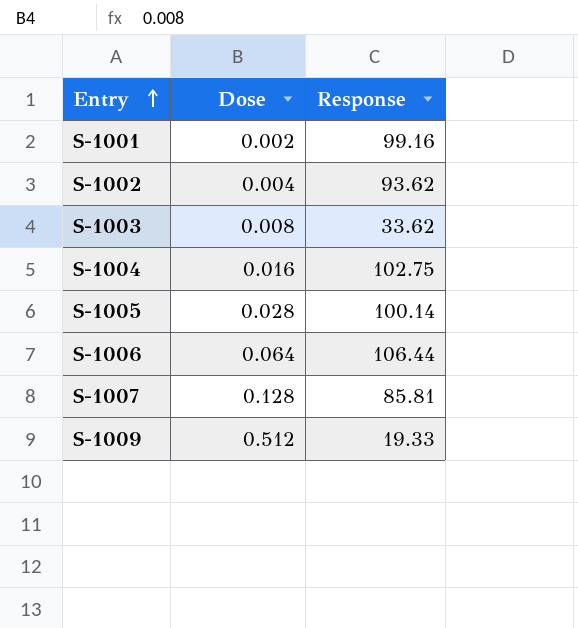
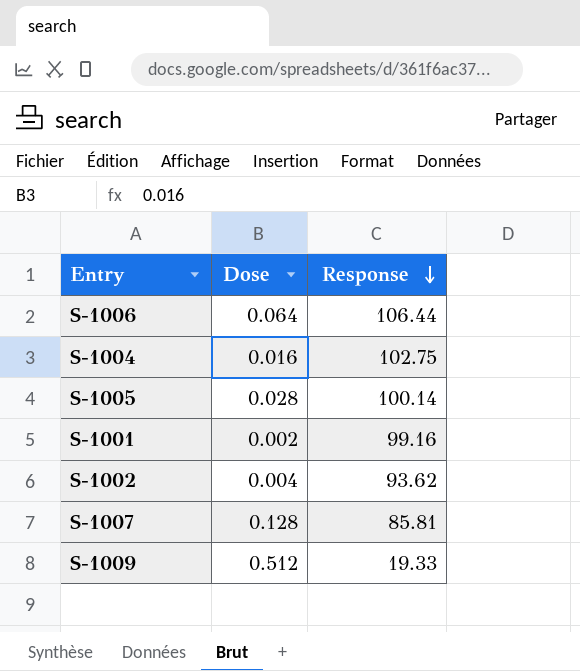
row order: Entry ascending -> Response descending
row S-1003: 0.008 | 33.62 -> none

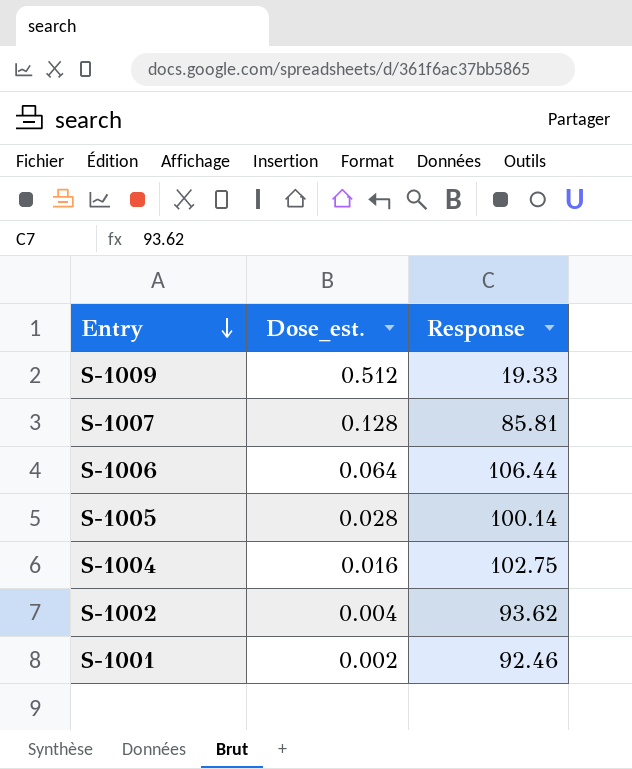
row order: Response descending -> Entry descending
column name: Dose -> Dose_est.
S-1001 | Response: 99.16 -> 92.46

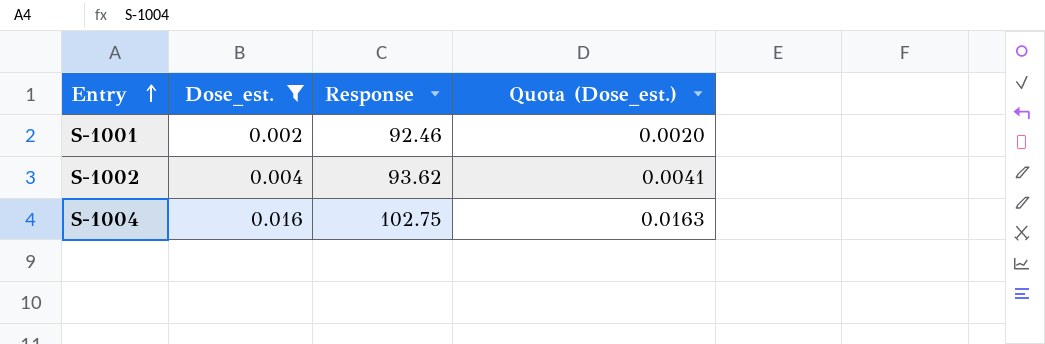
filter: none -> Dose_est. <= 0.016
row order: Entry descending -> Entry ascending
column Quota (Dose_est.) | formula: none -> [Dose_est.] * 1.02

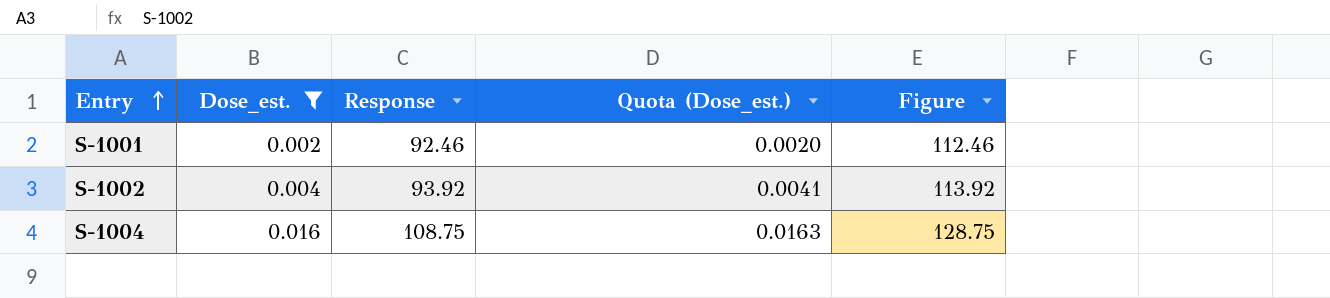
column Figure | formula: none -> [Response] + 20
S-1002 | Response: 93.62 -> 93.92
S-1004 | Response: 102.75 -> 108.75

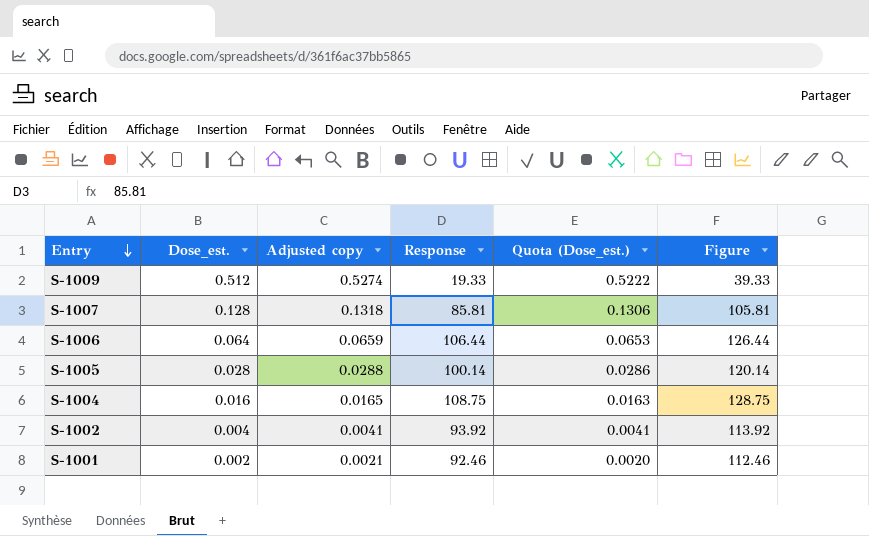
filter: Dose_est. <= 0.016 -> none
row order: Entry ascending -> Entry descending
column Adjusted copy | formula: none -> [Dose_est.] * 1.03

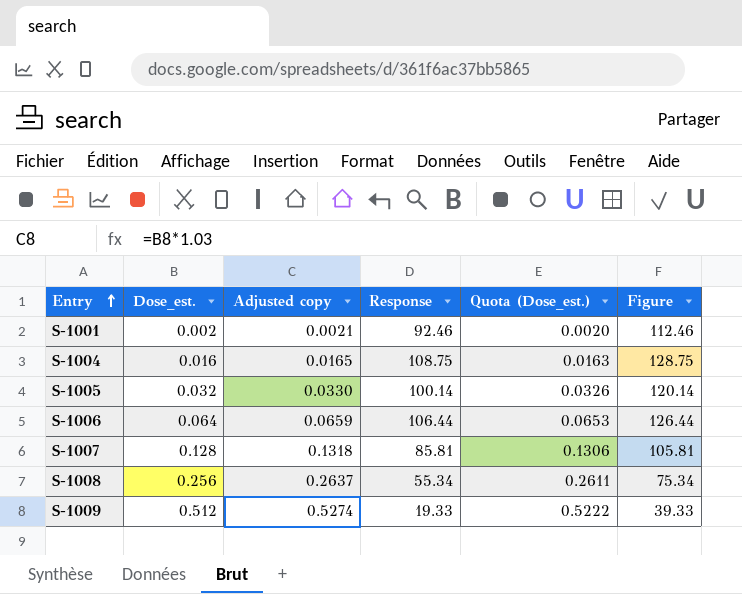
row order: Entry descending -> Entry ascending
row S-1002: 0.004 | 0.0041 | 93.92 | 0.0041 | 113.92 -> none
S-1005 | Dose_est.: 0.028 -> 0.032
S-1005 | Adjusted copy: 0.0288 -> 0.0330
S-1005 | Quota (Dose_est.): 0.0286 -> 0.0326
row S-1008: none -> 0.256 | 0.2637 | 55.34 | 0.2611 | 75.34

